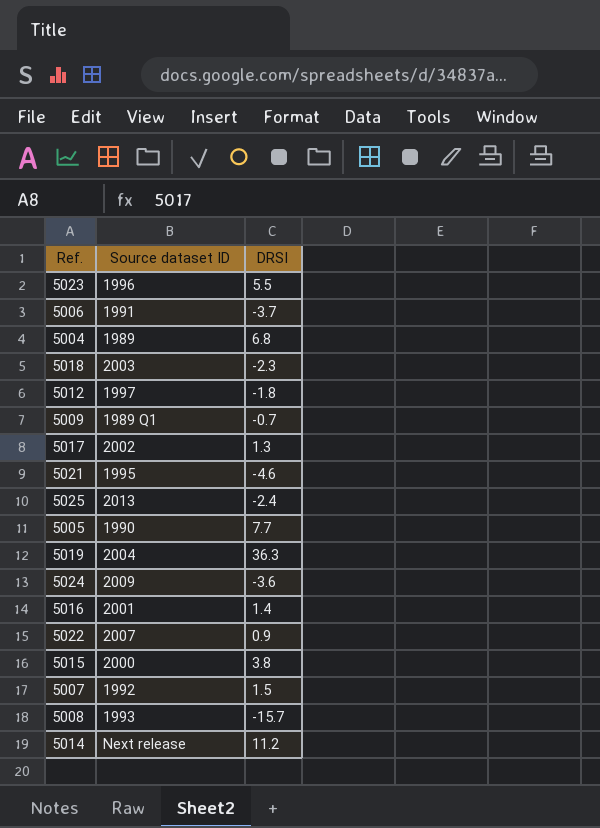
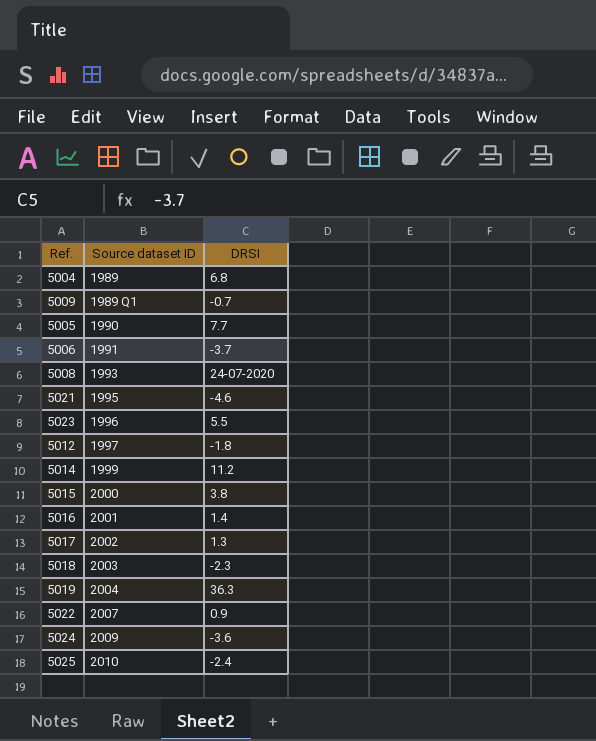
row order: none -> Source dataset ID ascending
row 5007: 1992 | 1.5 -> none
5008 | DRSI: -15.7 -> 24-07-2020
5014 | Source dataset ID: Next release -> 1999
5025 | Source dataset ID: 2013 -> 2010

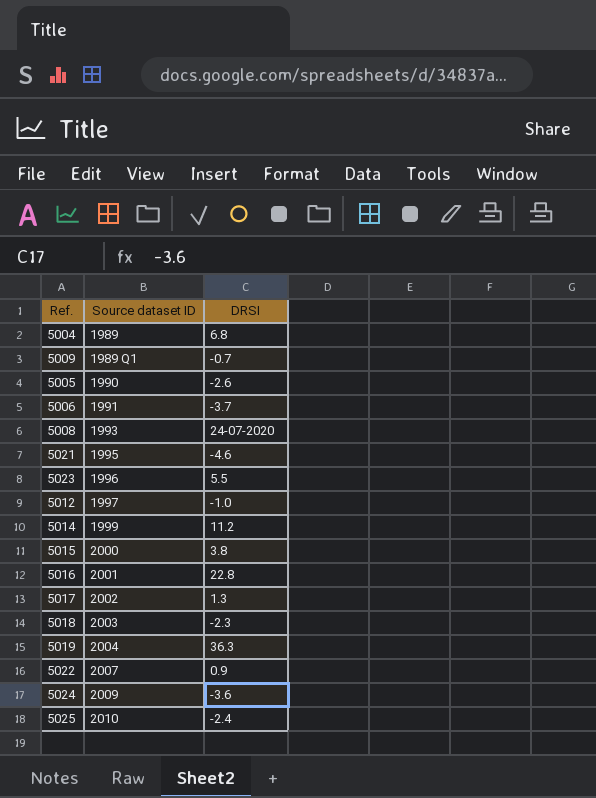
5005 | DRSI: 7.7 -> -2.6
5012 | DRSI: -1.8 -> -1.0
5016 | DRSI: 1.4 -> 22.8

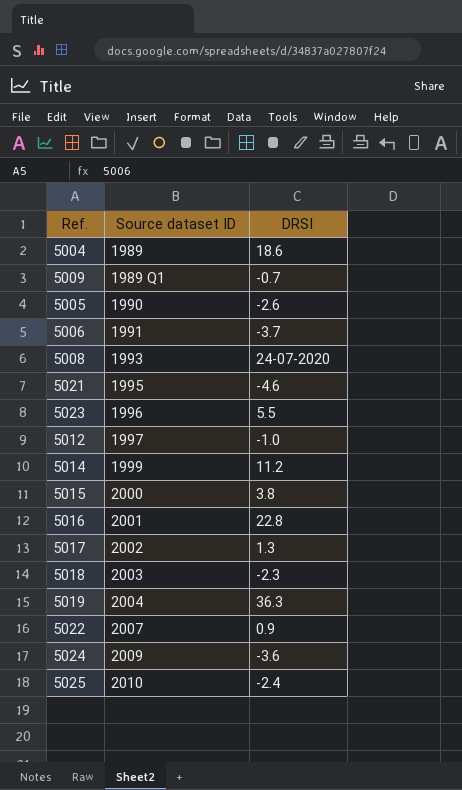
5004 | DRSI: 6.8 -> 18.6

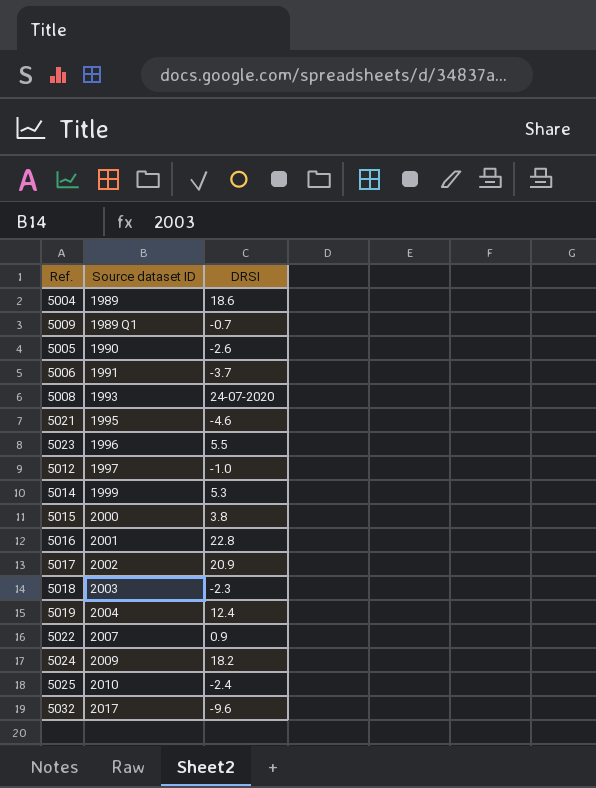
5014 | DRSI: 11.2 -> 5.3
5017 | DRSI: 1.3 -> 20.9
5019 | DRSI: 36.3 -> 12.4
5024 | DRSI: -3.6 -> 18.2
row 5032: none -> 2017 | -9.6

